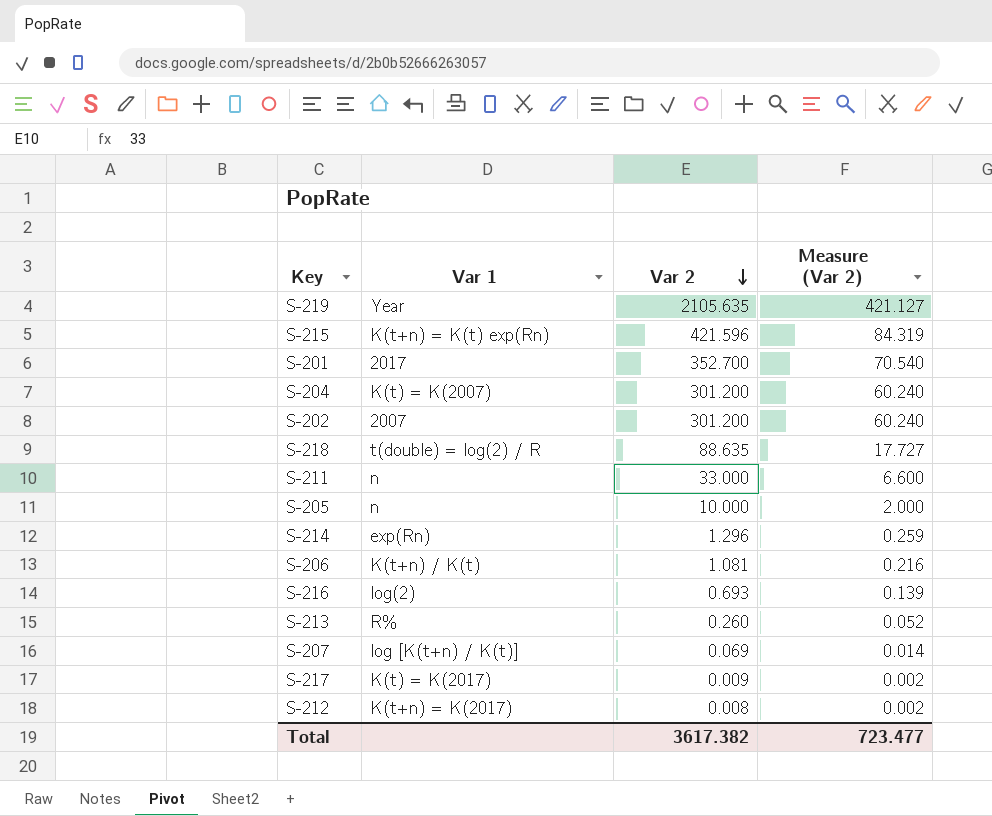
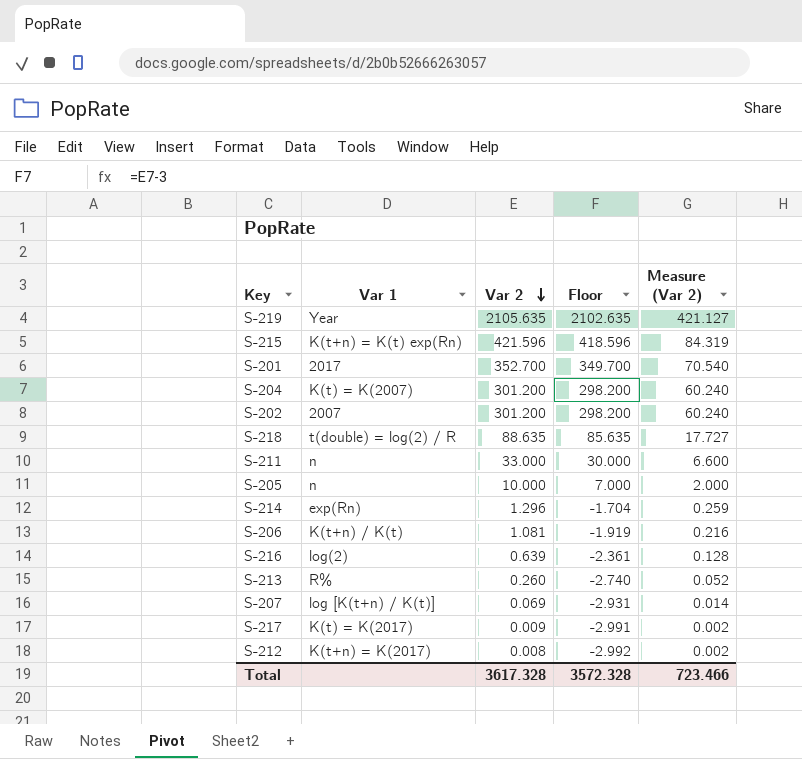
column Floor | formula: none -> [Var 2] - 3
S-216 | Var 2: 0.693 -> 0.639
S-216 | Measure (Var 2): 0.139 -> 0.128
Total | Var 2: 3617.382 -> 3617.328
Total | Measure (Var 2): 723.477 -> 723.466

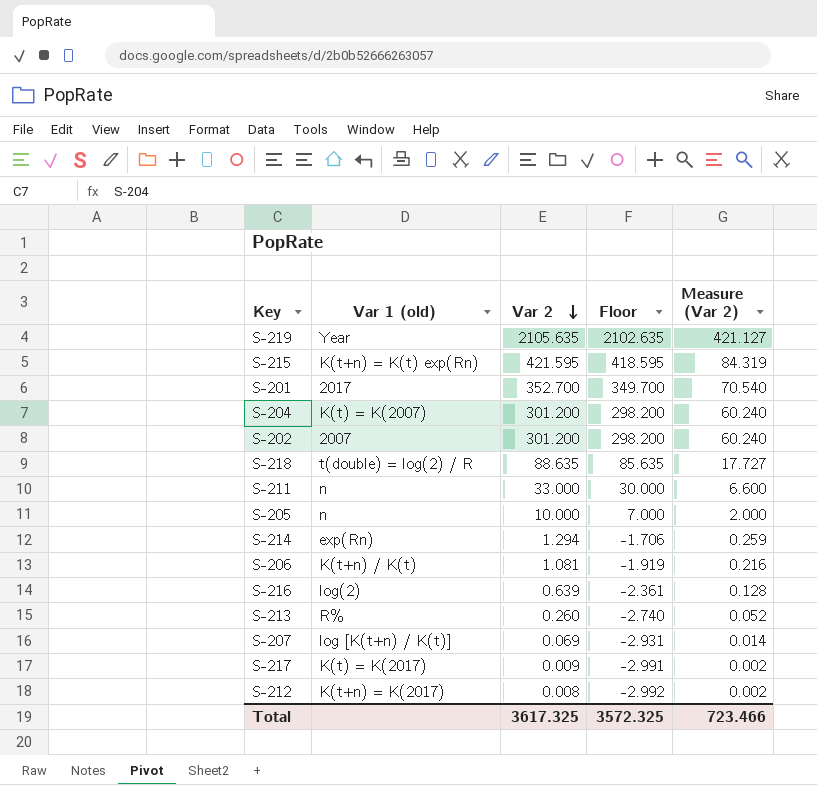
column name: Var 1 -> Var 1 (old)
S-215 | Var 2: 421.596 -> 421.595
S-215 | Floor: 418.596 -> 418.595
S-214 | Var 2: 1.296 -> 1.294
S-214 | Floor: -1.704 -> -1.706
Total | Var 2: 3617.328 -> 3617.325
Total | Floor: 3572.328 -> 3572.325

